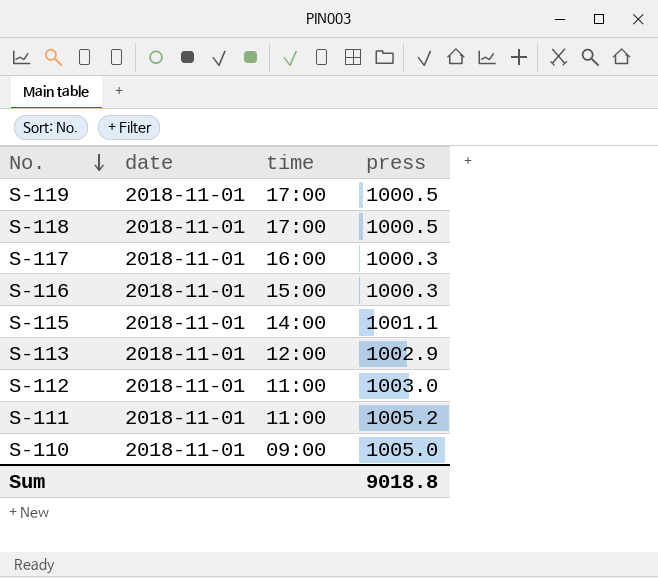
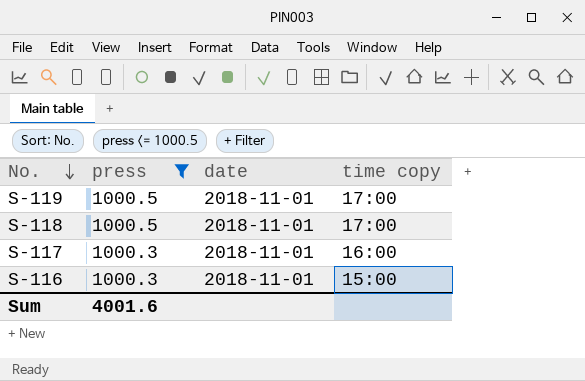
filter: none -> press <= 1000.5
column press | position: 4 -> 2
column name: time -> time copy
Sum | press: 9018.8 -> 4001.6

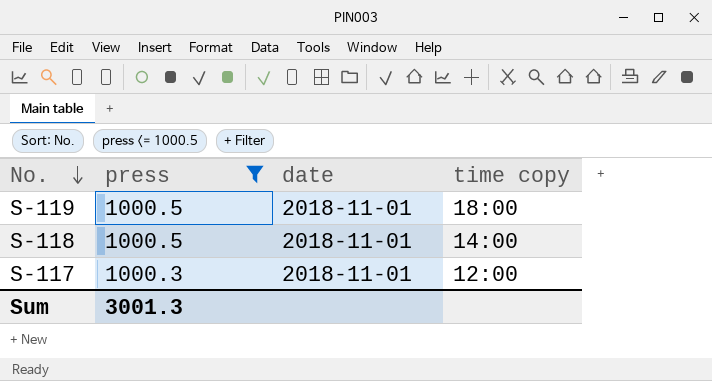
row S-116: 1000.3 | 2018-11-01 | 15:00 -> none
S-119 | time copy: 17:00 -> 18:00
S-118 | time copy: 17:00 -> 14:00
S-117 | time copy: 16:00 -> 12:00
Sum | press: 4001.6 -> 3001.3

